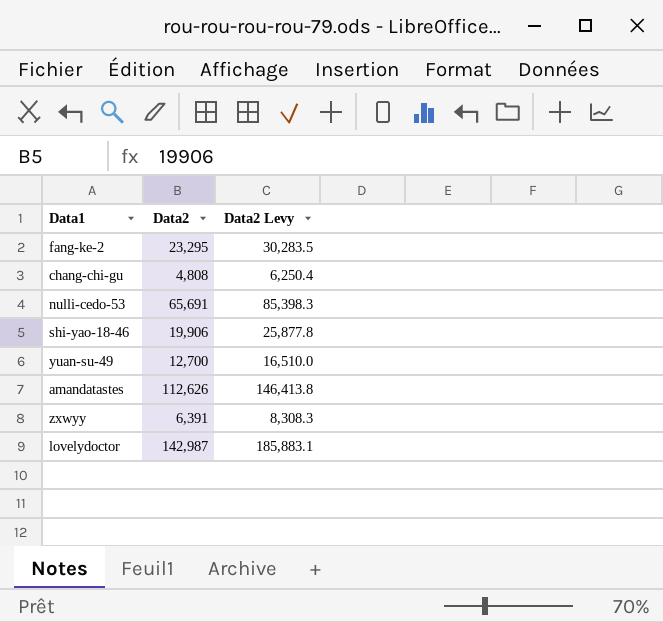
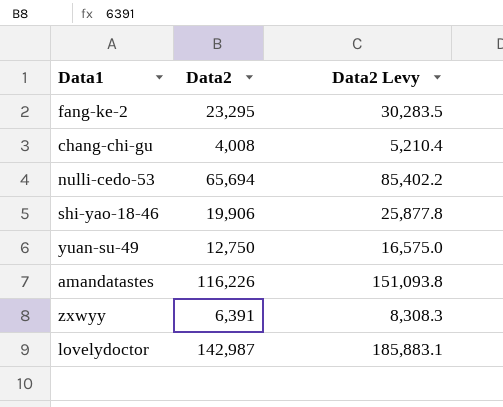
chang-chi-gu | Data2: 4,808 -> 4,008
chang-chi-gu | Data2 Levy: 6,250.4 -> 5,210.4
nulli-cedo-53 | Data2: 65,691 -> 65,694
nulli-cedo-53 | Data2 Levy: 85,398.3 -> 85,402.2
yuan-su-49 | Data2: 12,700 -> 12,750
yuan-su-49 | Data2 Levy: 16,510.0 -> 16,575.0
amandatastes | Data2: 112,626 -> 116,226
amandatastes | Data2 Levy: 146,413.8 -> 151,093.8

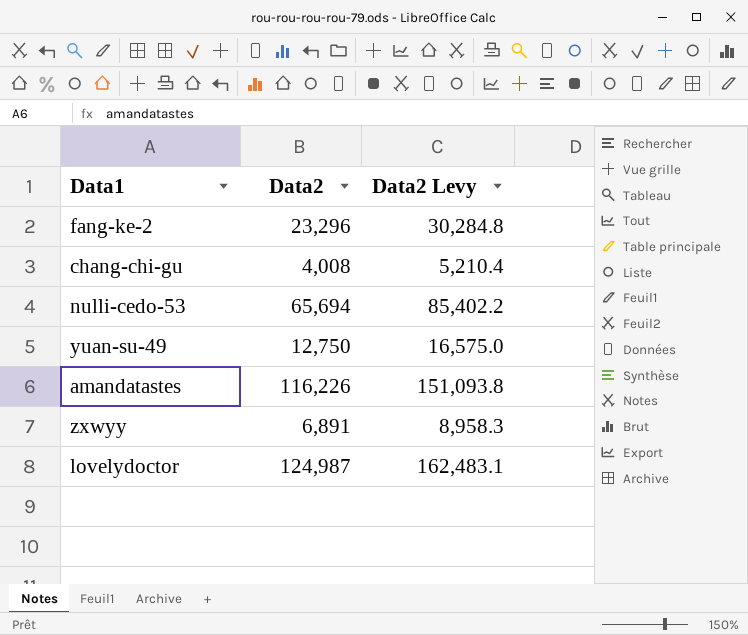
row shi-yao-18-46: 19,906 | 25,877.8 -> none
fang-ke-2 | Data2: 23,295 -> 23,296
fang-ke-2 | Data2 Levy: 30,283.5 -> 30,284.8
zxwyy | Data2: 6,391 -> 6,891
zxwyy | Data2 Levy: 8,308.3 -> 8,958.3
lovelydoctor | Data2: 142,987 -> 124,987
lovelydoctor | Data2 Levy: 185,883.1 -> 162,483.1

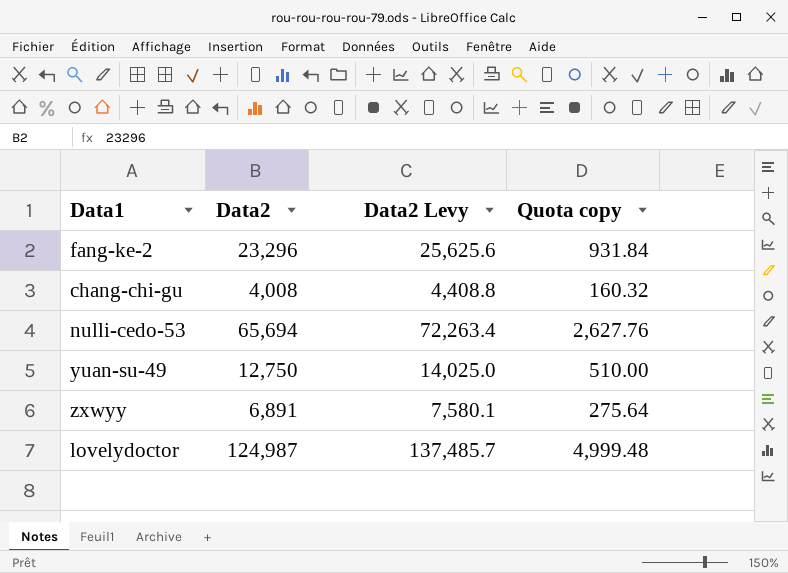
column Data2 Levy | formula: [Data2] * 1.3 -> [Data2] * 1.1
column Quota copy | formula: none -> [Data2] * 0.04
row amandatastes: 116,226 | 151,093.8 -> none

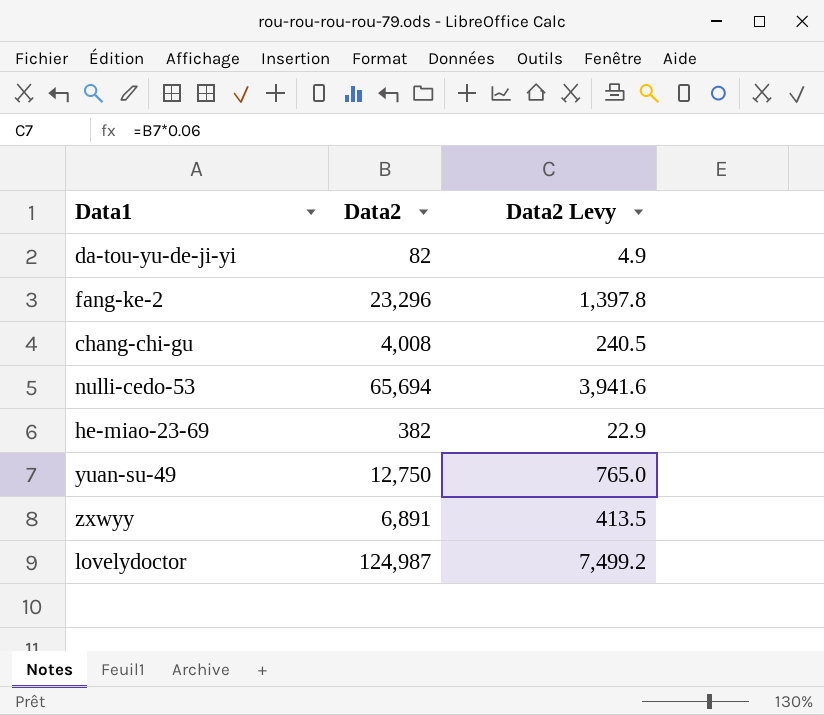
column Quota copy | formula: [Data2] * 0.04 -> none
column Data2 Levy | formula: [Data2] * 1.1 -> [Data2] * 0.06
row da-tou-yu-de-ji-yi: none -> 82 | 4.9
row he-miao-23-69: none -> 382 | 22.9

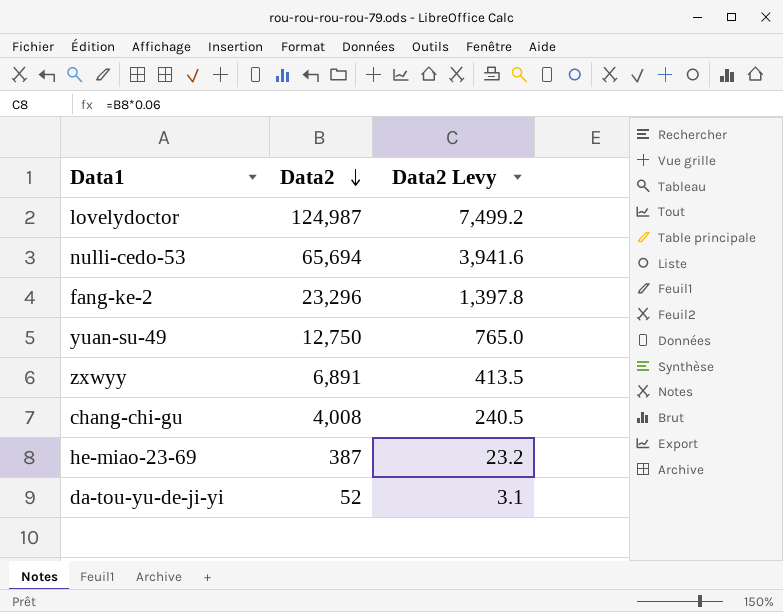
row order: none -> Data2 descending
he-miao-23-69 | Data2: 382 -> 387
he-miao-23-69 | Data2 Levy: 22.9 -> 23.2
da-tou-yu-de-ji-yi | Data2: 82 -> 52
da-tou-yu-de-ji-yi | Data2 Levy: 4.9 -> 3.1

